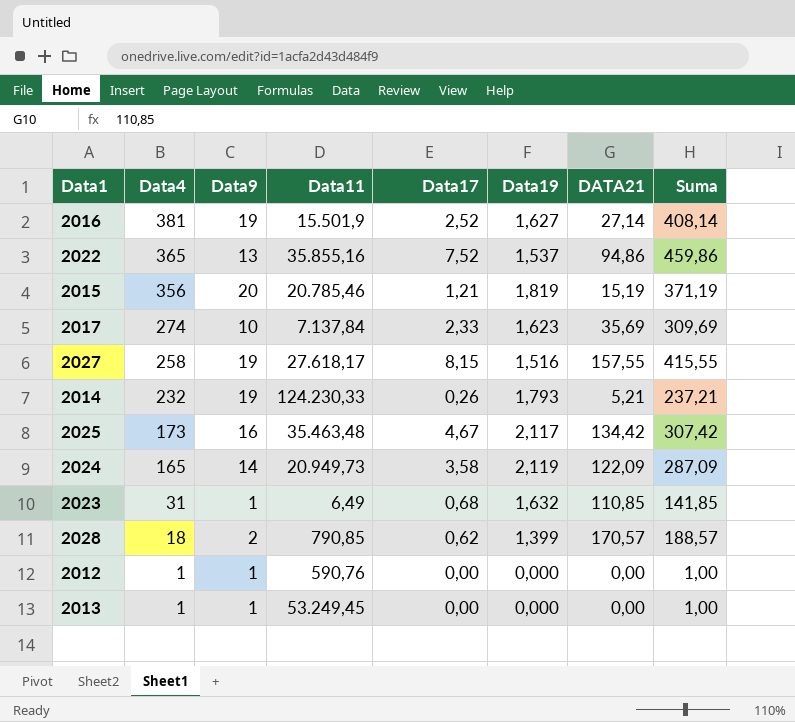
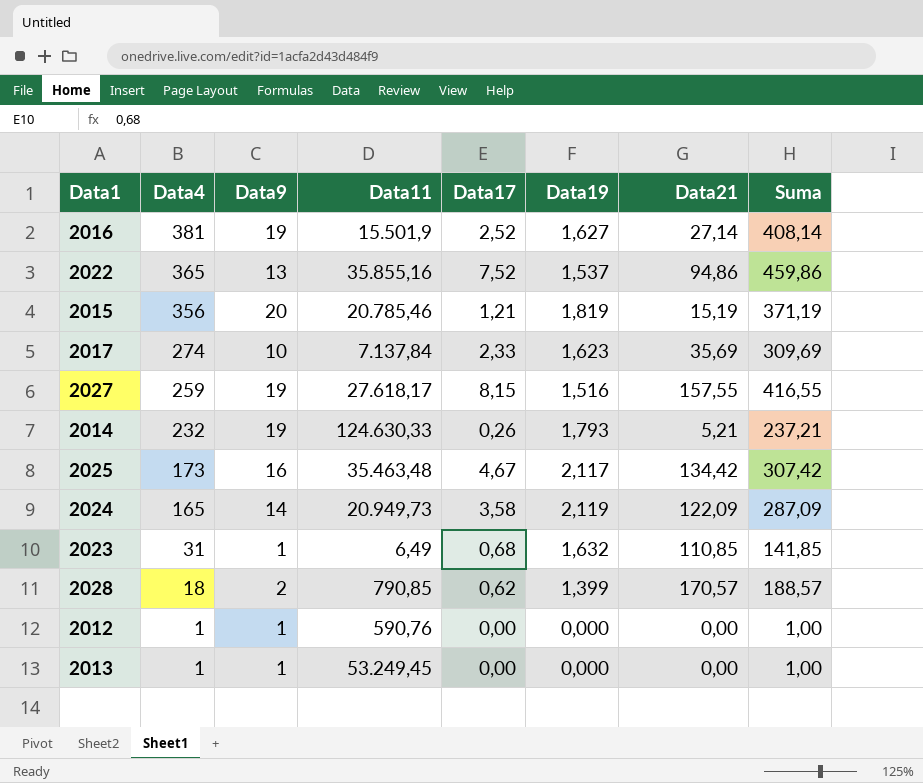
column name: DATA21 -> Data21
2027 | Data4: 258 -> 259
2027 | Suma: 415,55 -> 416,55
2014 | Data11: 124.230,33 -> 124.630,33

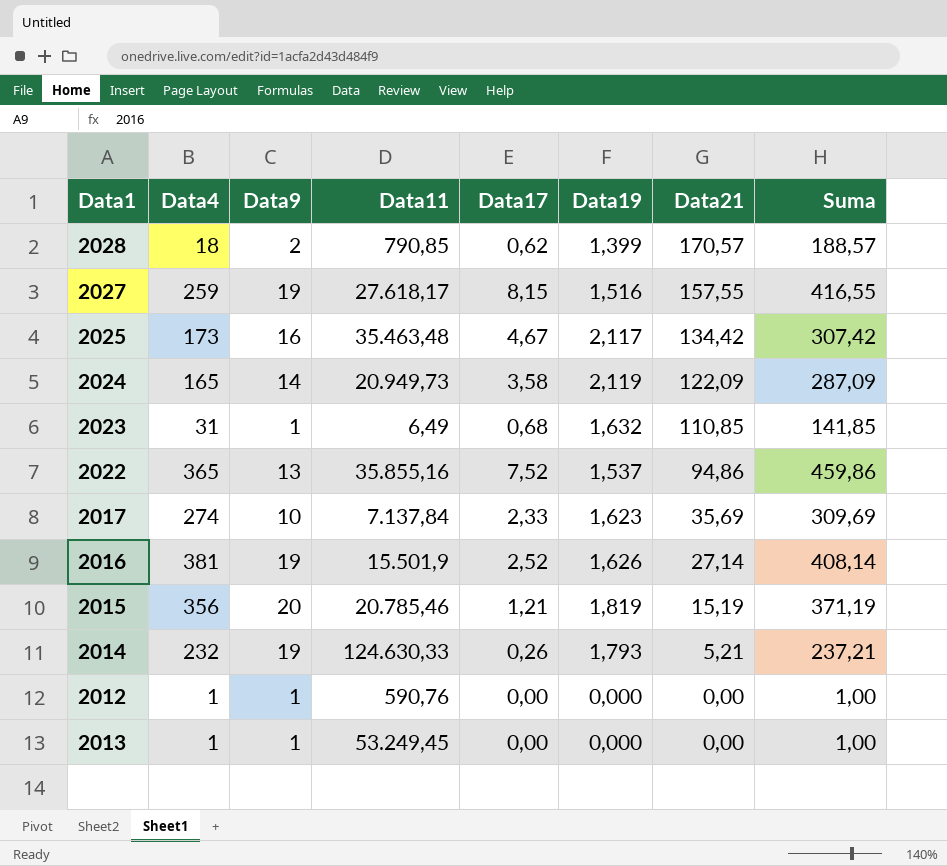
row order: Data4 descending -> Data21 descending
2016 | Data19: 1,627 -> 1,626

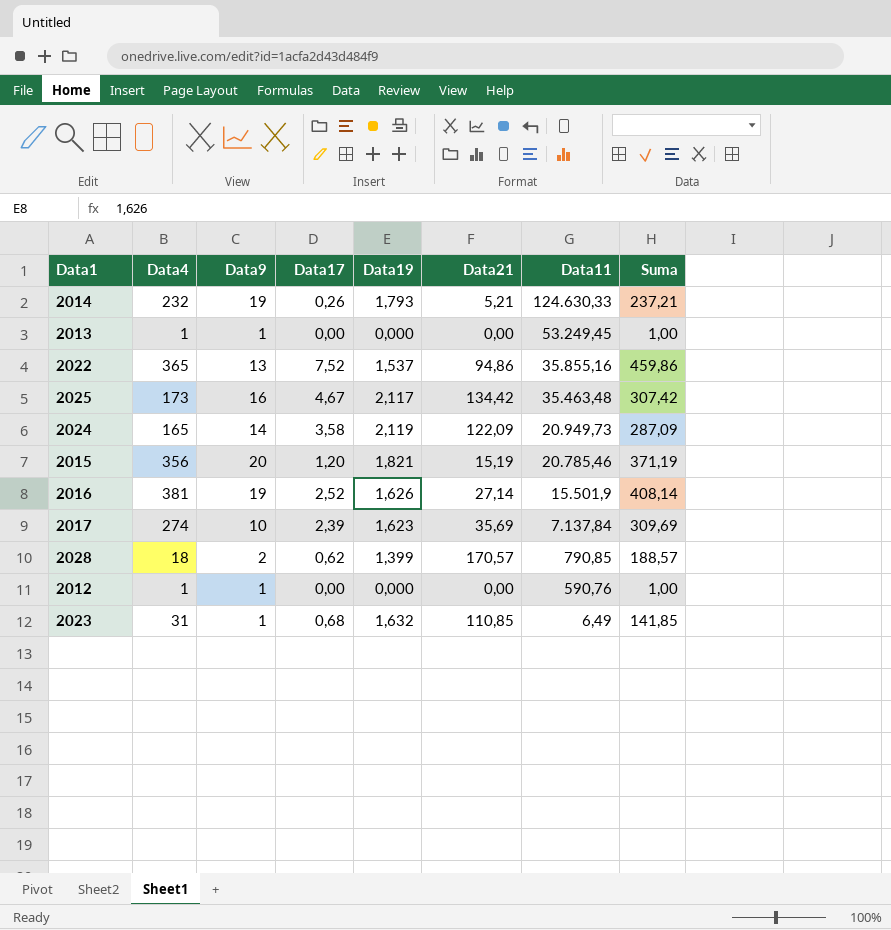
row order: Data21 descending -> Data11 descending
column Data11 | position: 4 -> 7
row 2027: 259 | 19 | 27.618,17 | 8,15 | 1,516 | 157,55 | 416,55 -> none
2015 | Data17: 1,21 -> 1,20
2015 | Data19: 1,819 -> 1,821
2017 | Data17: 2,33 -> 2,39

